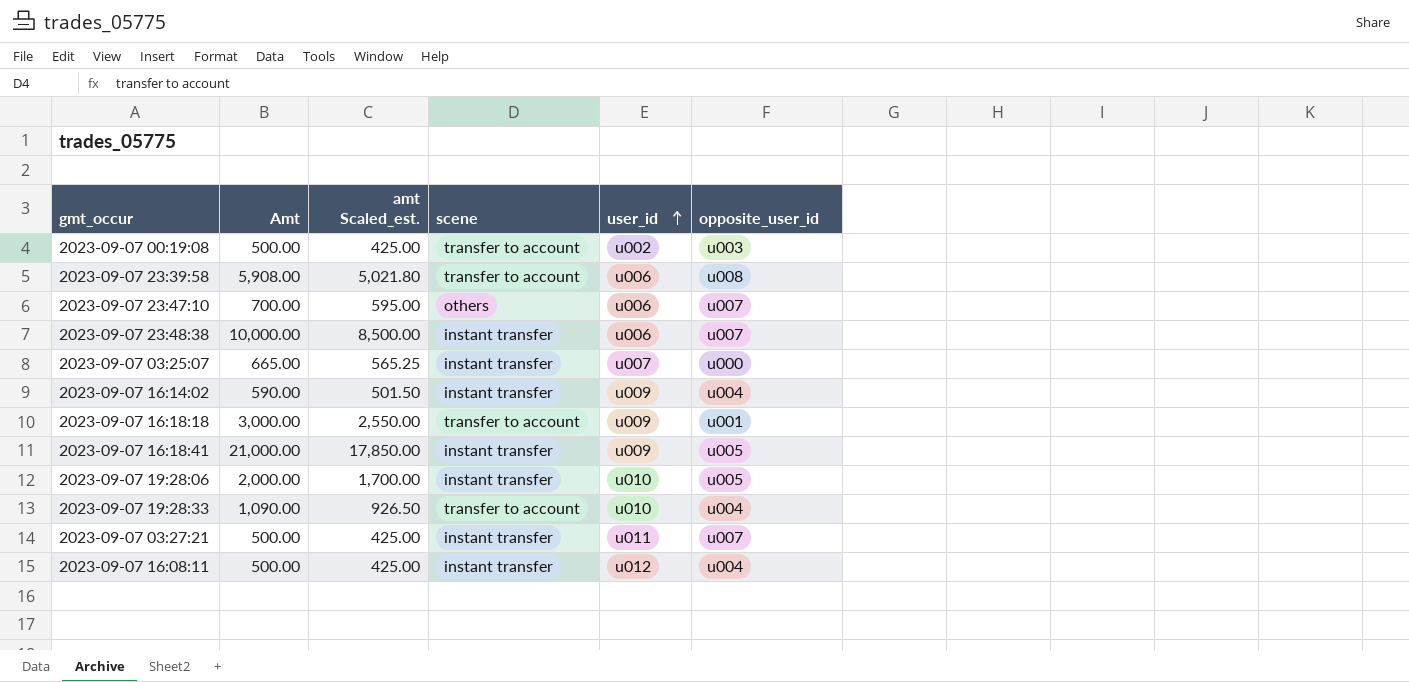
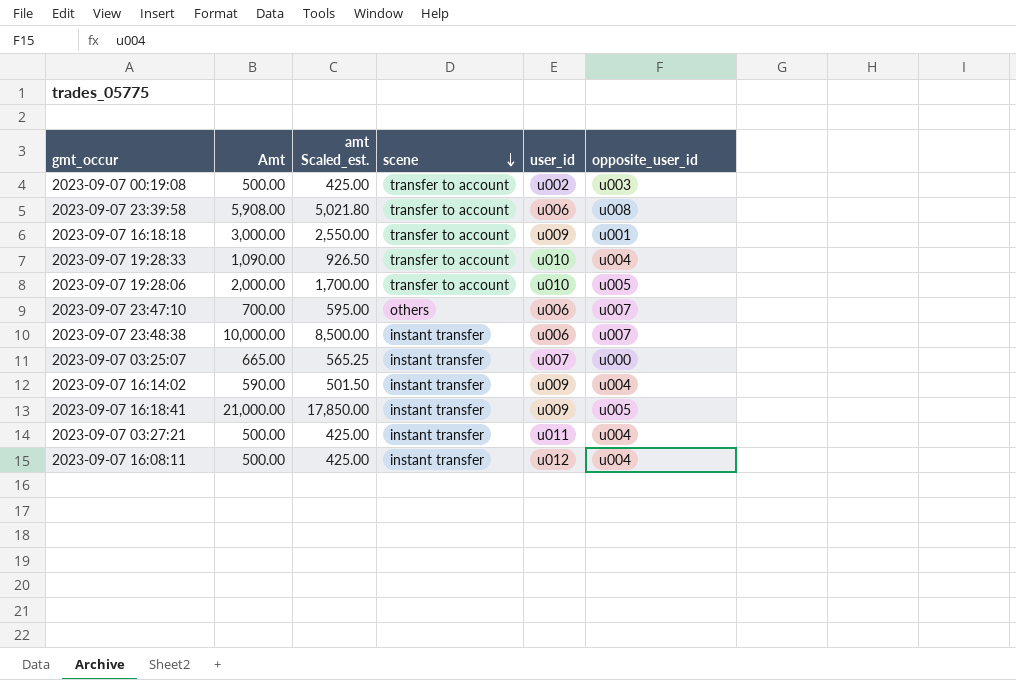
row order: user_id ascending -> scene descending
2023-09-07 19:28:06 | scene: instant transfer -> transfer to account
2023-09-07 03:27:21 | opposite_user_id: u007 -> u004

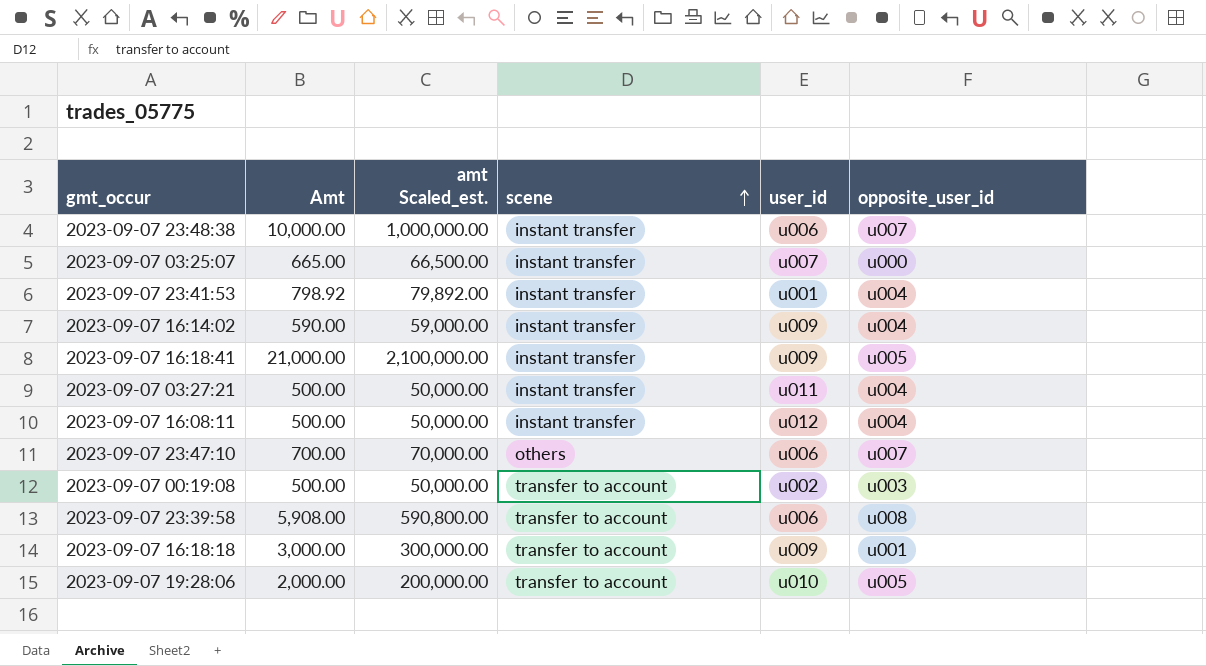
row order: scene descending -> scene ascending
column amt Scaled_est. | formula: [Amt] * 0.85 -> [Amt] * 100
row 2023-09-07 19:28:33: 1,090.00 | 926.50 | transfer to account | u010 | u004 -> none
row 2023-09-07 23:41:53: none -> 798.92 | 79,892.00 | instant transfer | u001 | u004

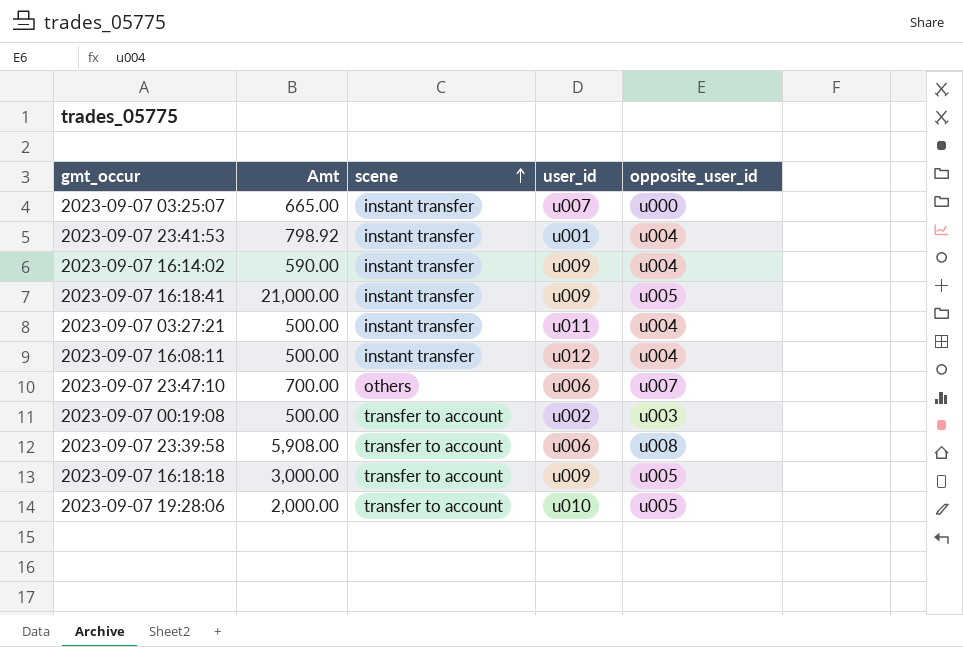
column amt Scaled_est. | formula: [Amt] * 100 -> none
row 2023-09-07 23:48:38: 10,000.00 | 1,000,000.00 | instant transfer | u006 | u007 -> none
2023-09-07 16:18:18 | opposite_user_id: u001 -> u005

